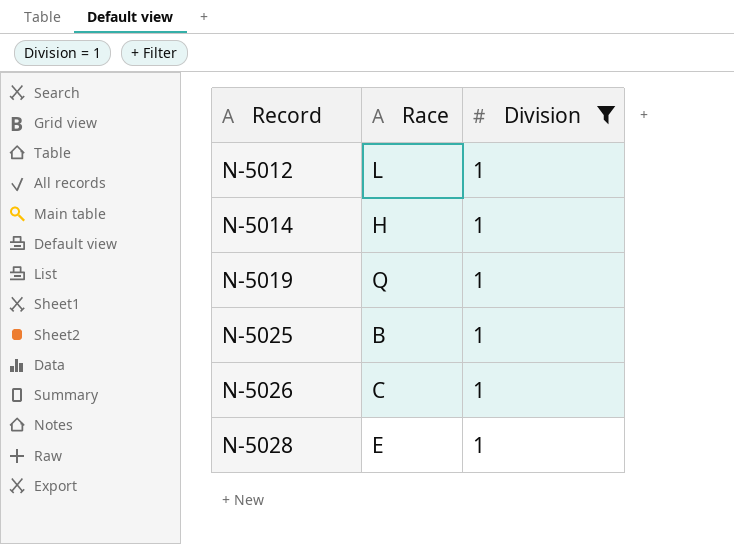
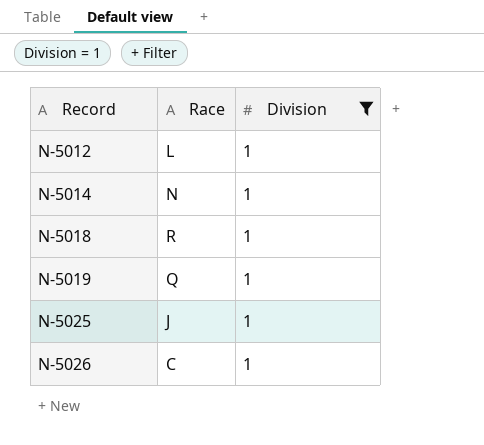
row N-5028: E | 1 -> none
N-5014 | Race: H -> N
row N-5018: none -> R | 1
N-5025 | Race: B -> J

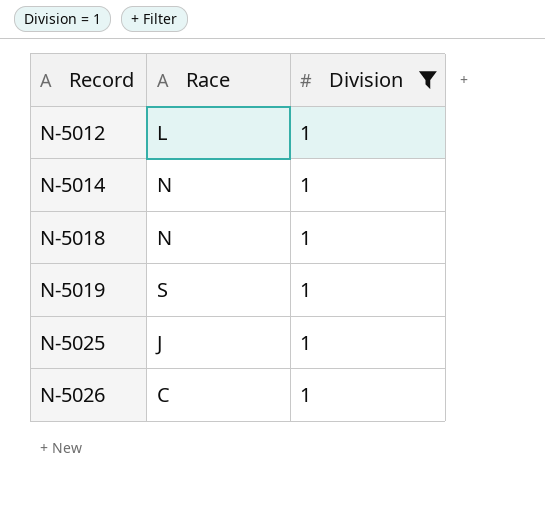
N-5018 | Race: R -> N
N-5019 | Race: Q -> S

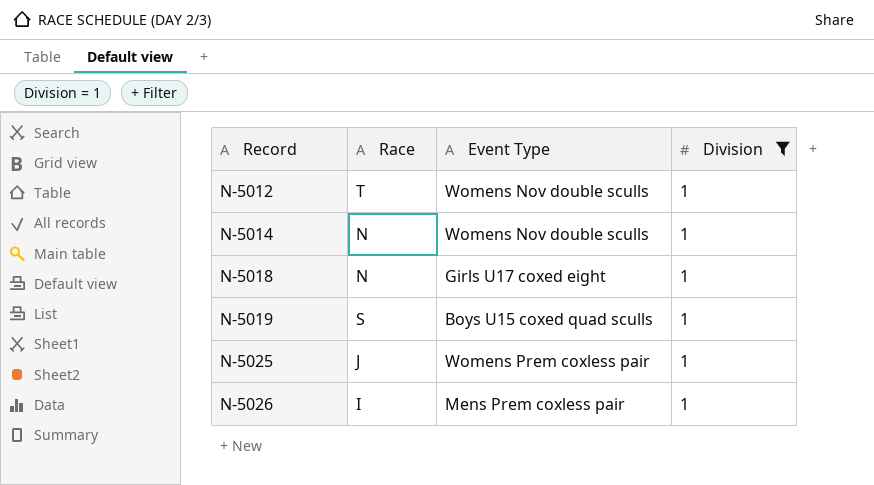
column Event Type | position: none -> 3
N-5012 | Race: L -> T
N-5026 | Race: C -> I

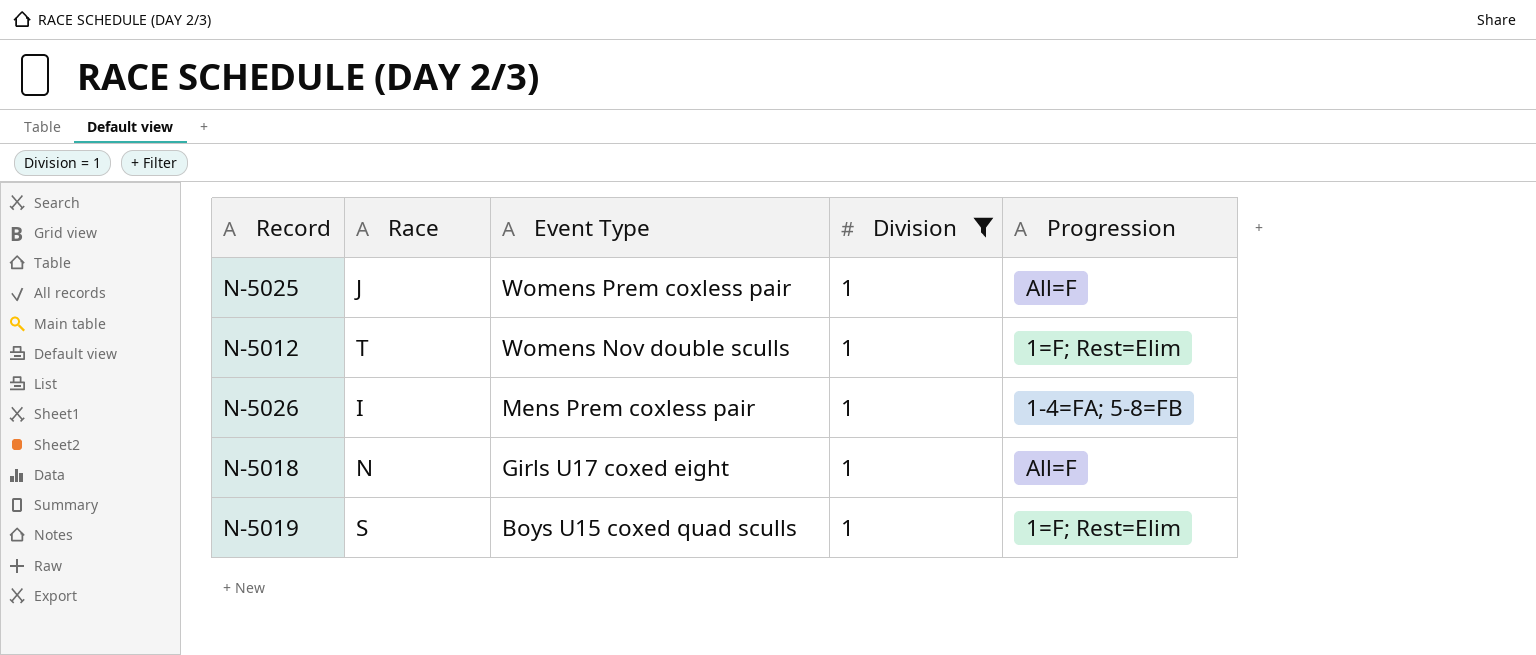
row order: Record ascending -> Event Type descending
column Progression | position: none -> 5
row N-5014: N | Womens Nov double sculls | 1 -> none

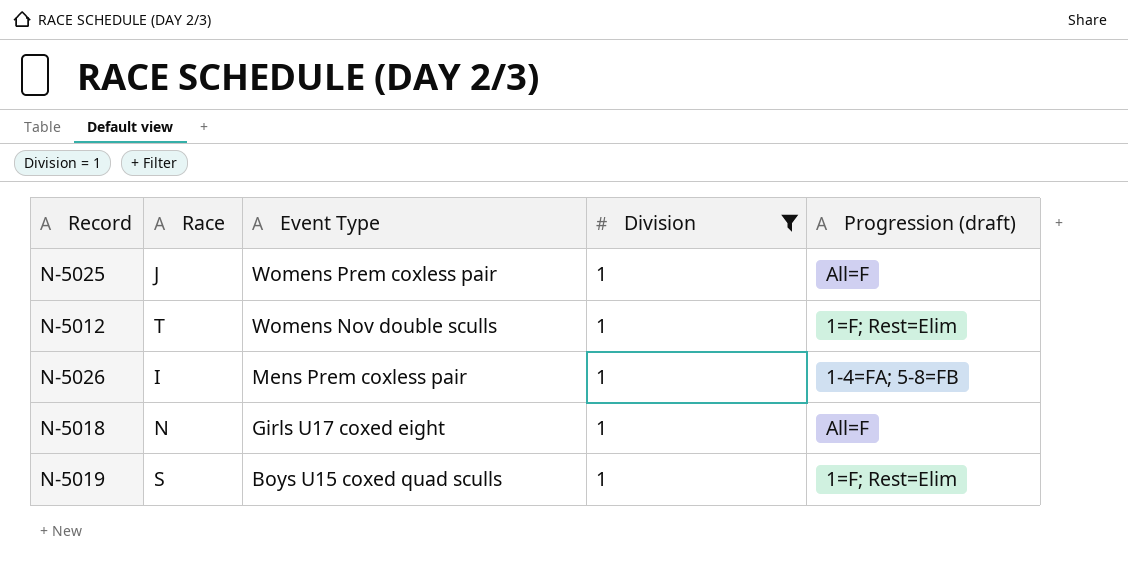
column name: Progression -> Progression (draft)

